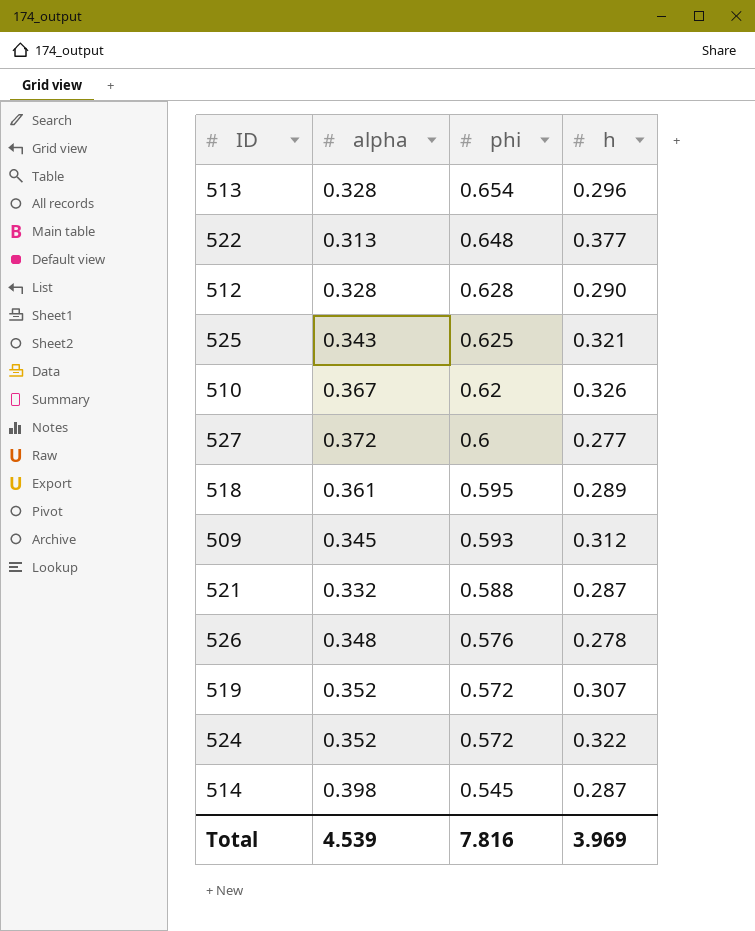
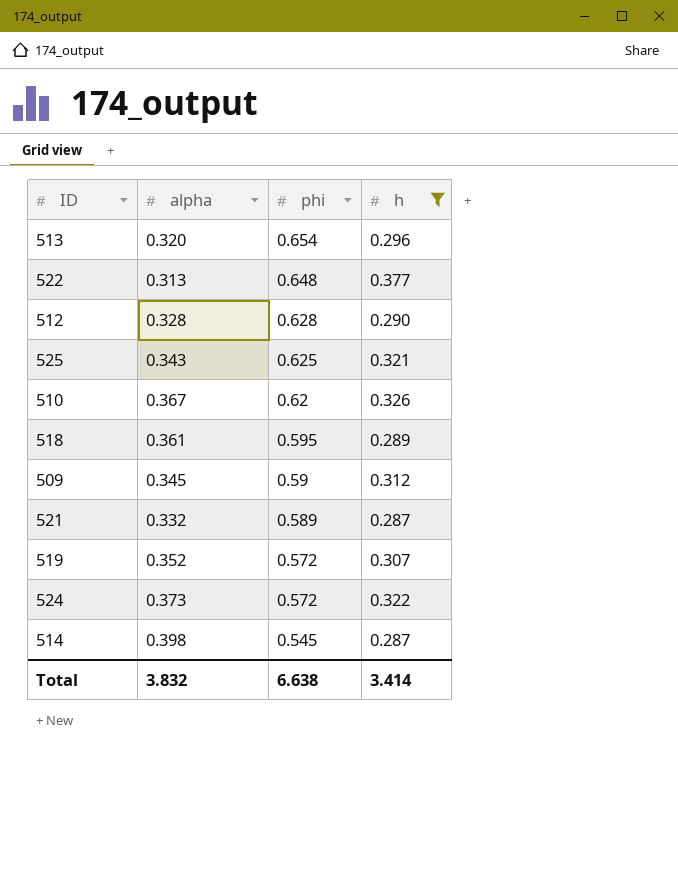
filter: none -> h >= 0.287
513 | alpha: 0.328 -> 0.320
509 | phi: 0.593 -> 0.59
521 | phi: 0.588 -> 0.589
524 | alpha: 0.352 -> 0.373
Total | alpha: 4.539 -> 3.832
Total | phi: 7.816 -> 6.638
Total | h: 3.969 -> 3.414

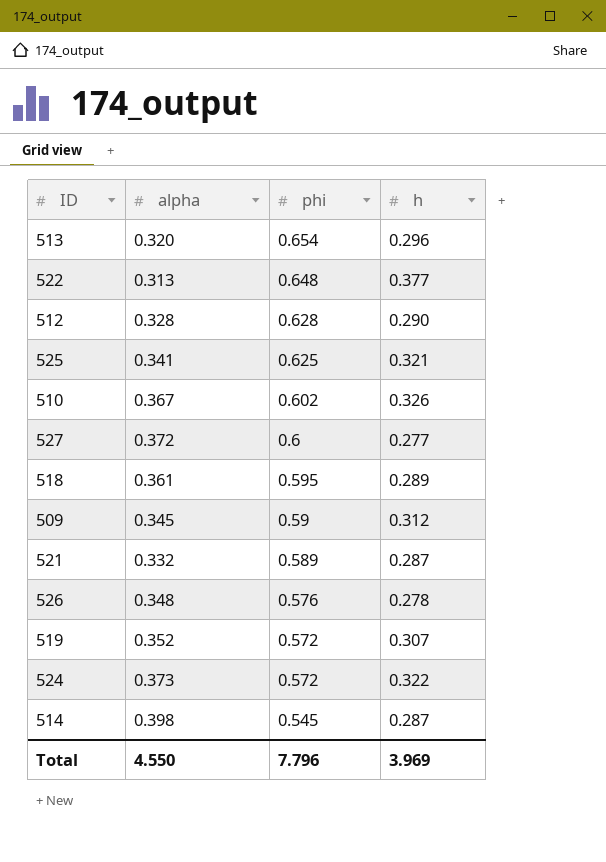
filter: h >= 0.287 -> none
525 | alpha: 0.343 -> 0.341
510 | phi: 0.62 -> 0.602
Total | alpha: 3.832 -> 4.550
Total | phi: 6.638 -> 7.796
Total | h: 3.414 -> 3.969

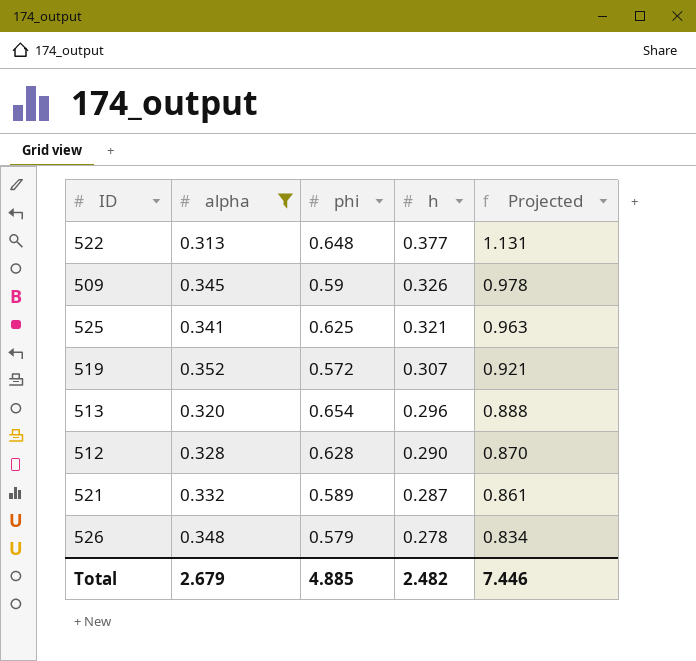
filter: none -> alpha <= 0.352
row order: phi descending -> h descending
column Projected | formula: none -> [h] * 3
509 | h: 0.312 -> 0.326
526 | phi: 0.576 -> 0.579
Total | alpha: 4.550 -> 2.679
Total | phi: 7.796 -> 4.885
Total | h: 3.969 -> 2.482

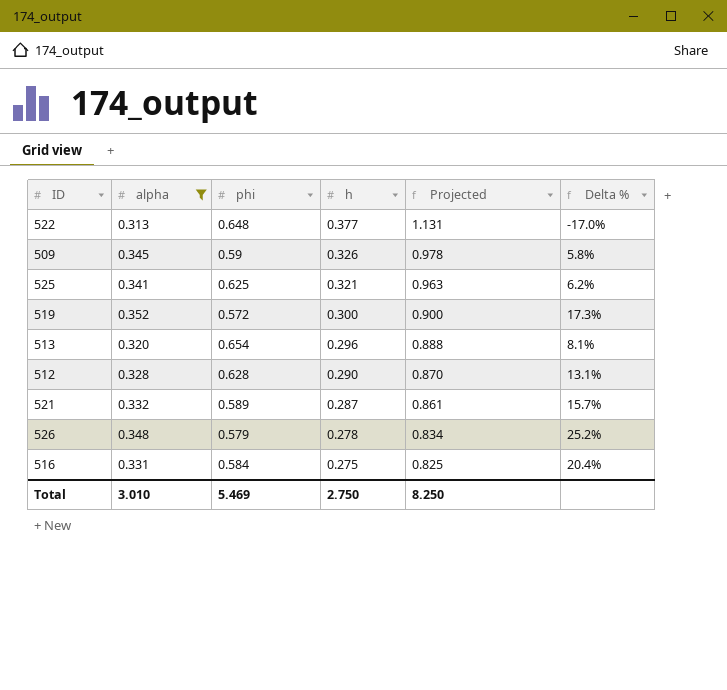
column Delta % | formula: none -> ([alpha] - [h]) / [h]
519 | h: 0.307 -> 0.300
519 | Projected: 0.921 -> 0.900
row 516: none -> 0.331 | 0.584 | 0.275 | 0.825 | 20.4%
Total | alpha: 2.679 -> 3.010
Total | phi: 4.885 -> 5.469
Total | h: 2.482 -> 2.750
Total | Projected: 7.446 -> 8.250

